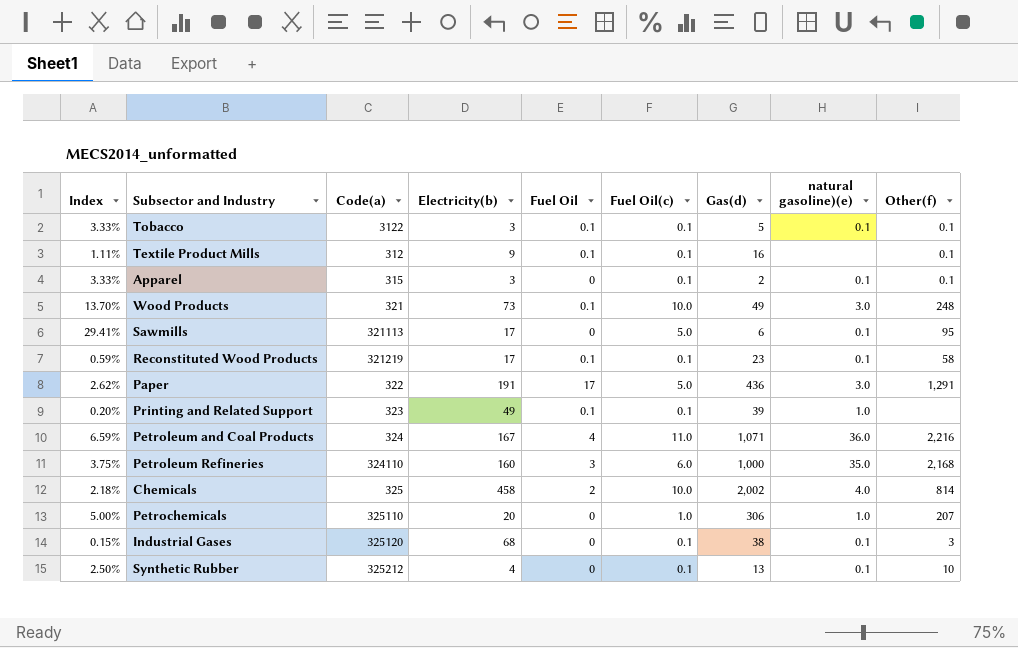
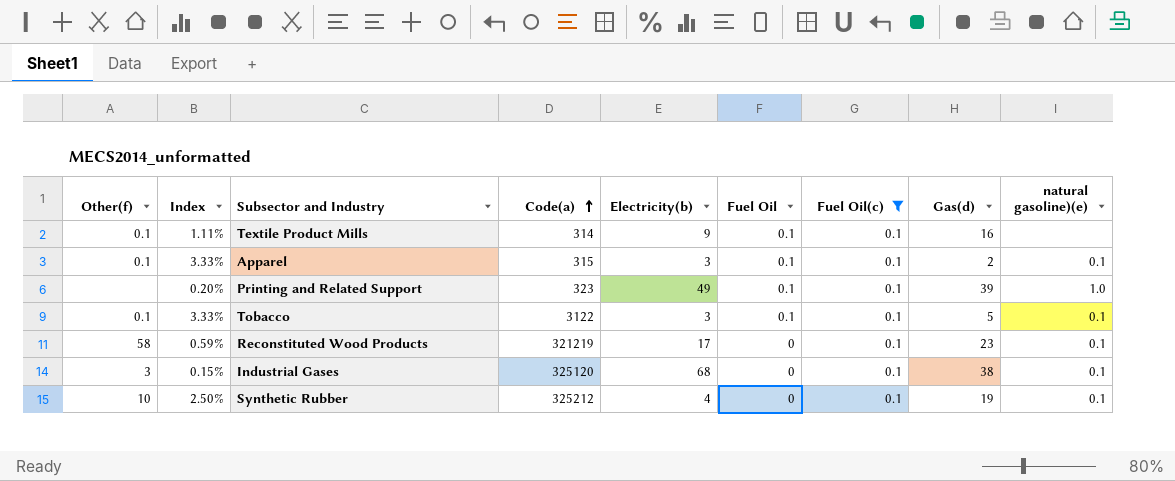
filter: none -> Fuel Oil(c) = 0.1
row order: none -> Code(a) ascending
column Other(f) | position: 9 -> 1
Textile Product Mills | Code(a): 312 -> 314
Apparel | Fuel Oil: 0 -> 0.1
Reconstituted Wood Products | Fuel Oil: 0.1 -> 0
Synthetic Rubber | Gas(d): 13 -> 19

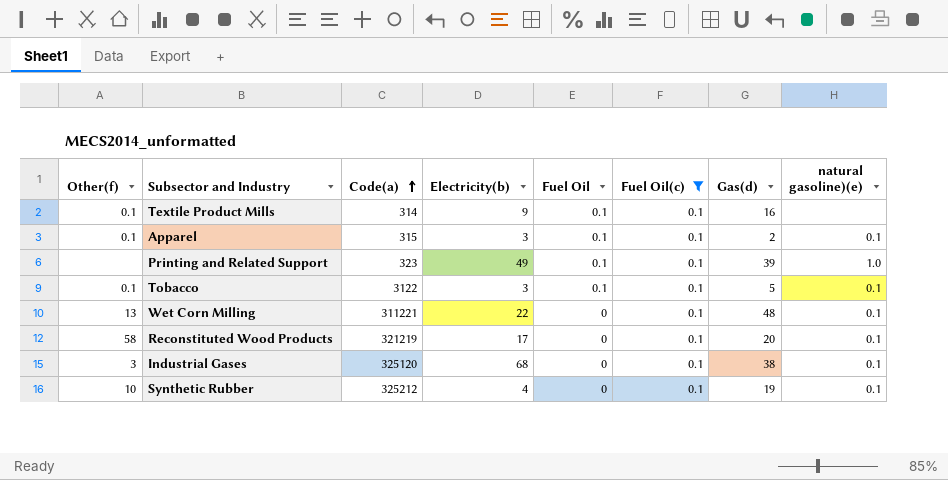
column Index | formula: [Fuel Oil(c)] / [Electricity(b)] -> none
row Wet Corn Milling: none -> 13 | 311221 | 22 | 0 | 0.1 | 48 | 0.1
Reconstituted Wood Products | Gas(d): 23 -> 20

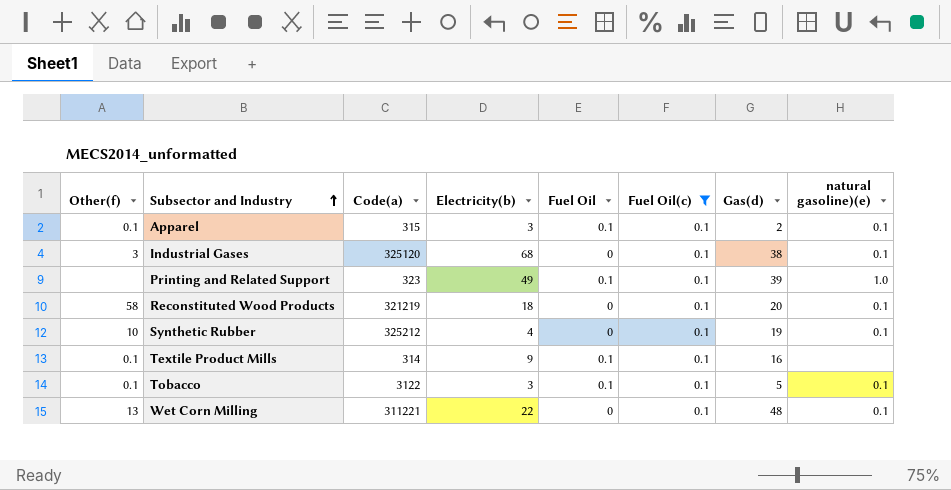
row order: Code(a) ascending -> Subsector and Industry ascending
Reconstituted Wood Products | Electricity(b): 17 -> 18

